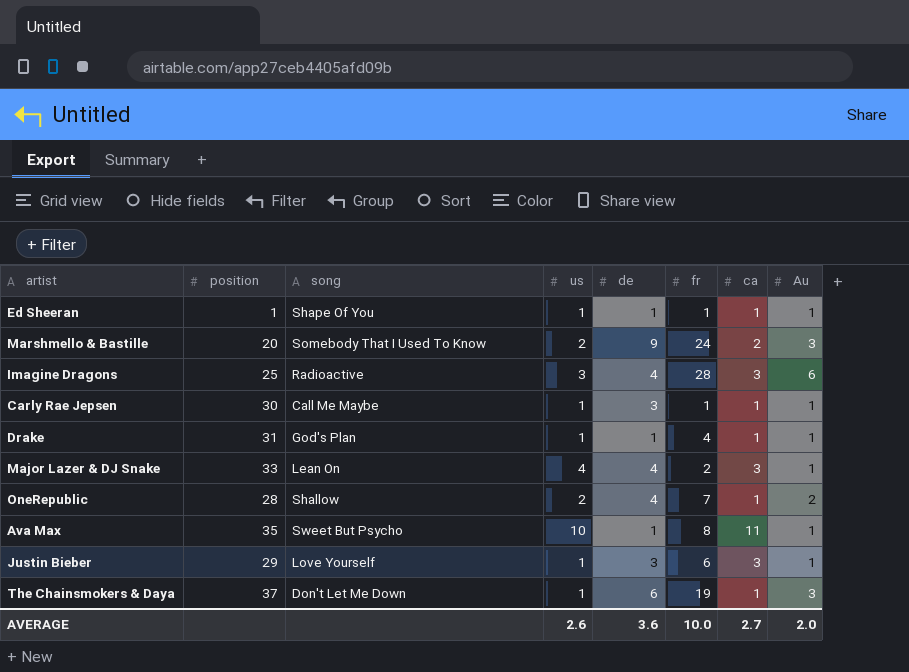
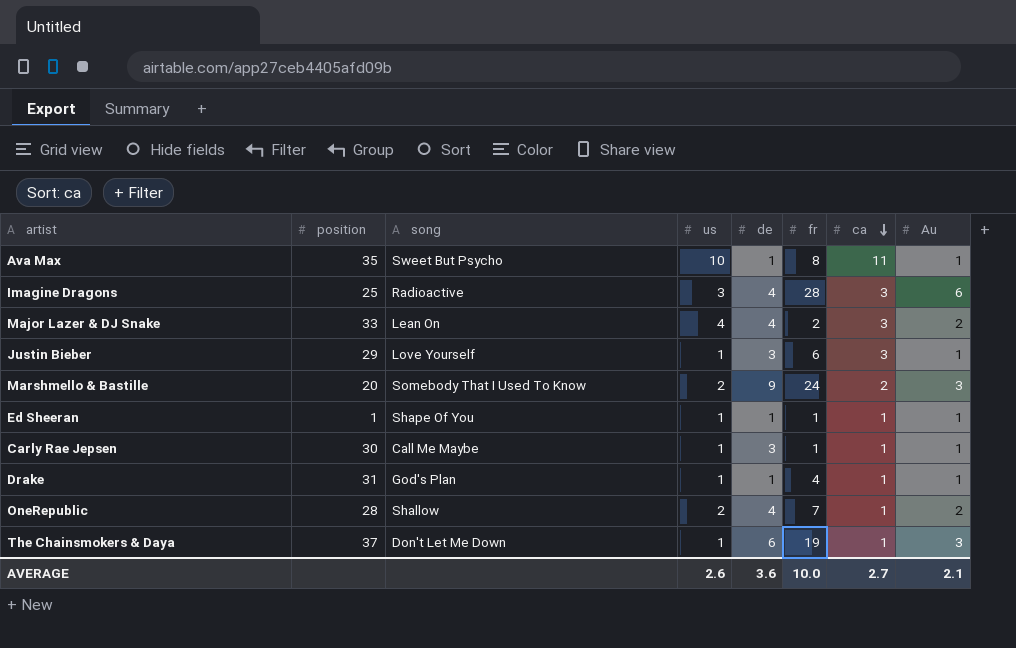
row order: none -> ca descending
Major Lazer & DJ Snake | Au: 1 -> 2
AVERAGE | Au: 2.0 -> 2.1

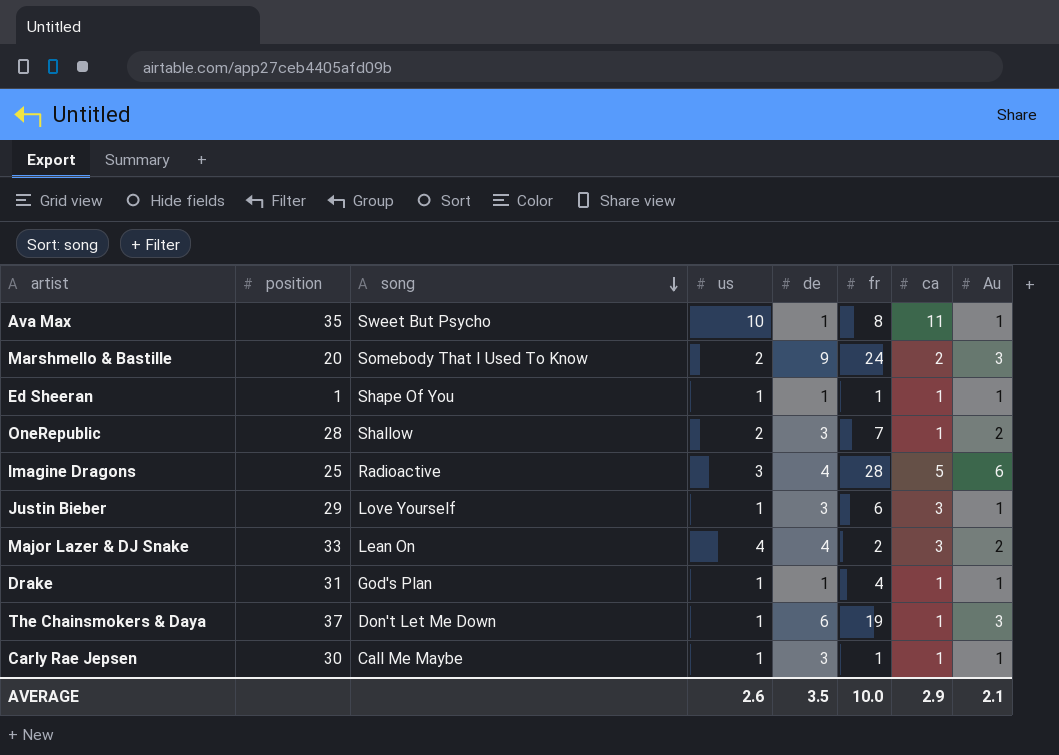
row order: ca descending -> song descending
OneRepublic | de: 4 -> 3
Imagine Dragons | ca: 3 -> 5
AVERAGE | de: 3.6 -> 3.5
AVERAGE | ca: 2.7 -> 2.9

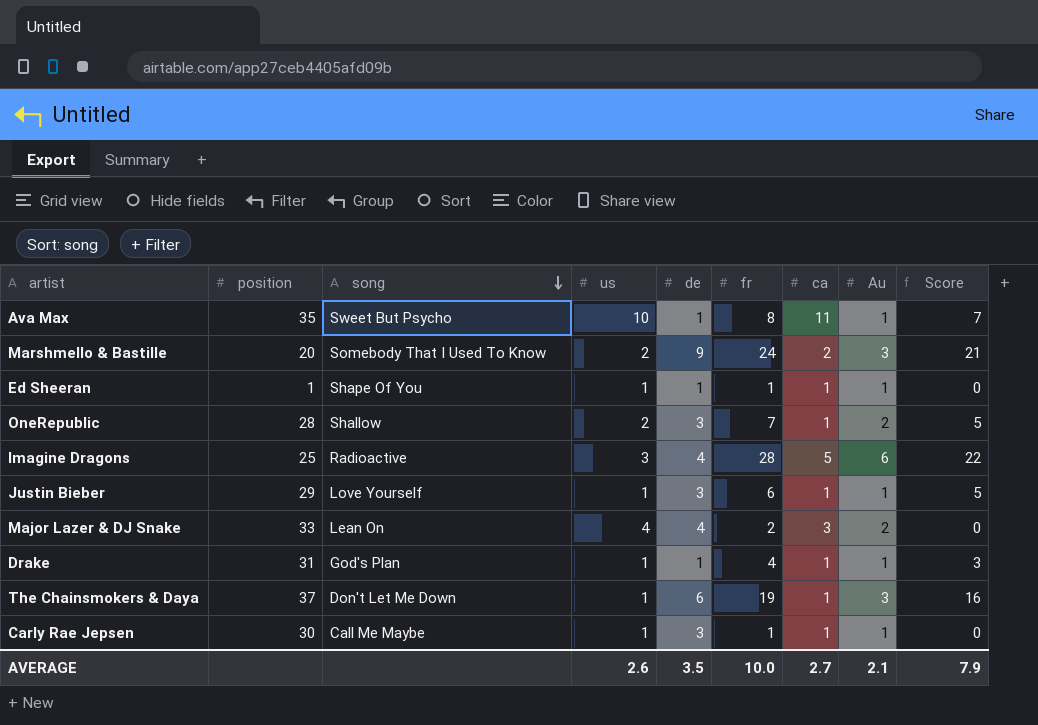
column Score | formula: none -> [fr] - [Au]
Justin Bieber | ca: 3 -> 1
AVERAGE | ca: 2.9 -> 2.7

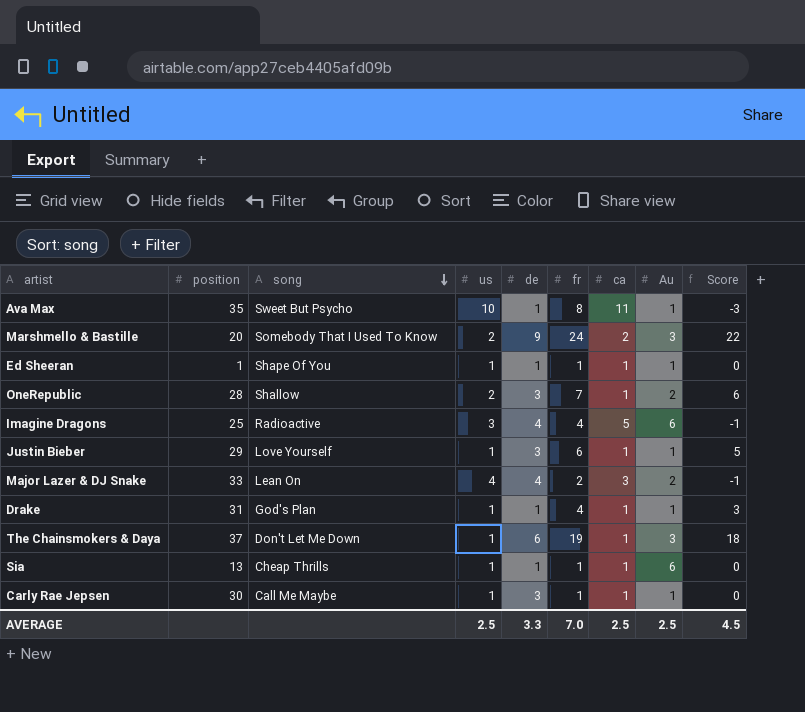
column Score | formula: [fr] - [Au] -> [fr] - [ca]
Imagine Dragons | fr: 28 -> 4
row Sia: none -> 13 | Cheap Thrills | 1 | 1 | 1 | 1 | 6 | 0
AVERAGE | us: 2.6 -> 2.5
AVERAGE | de: 3.5 -> 3.3
AVERAGE | fr: 10.0 -> 7.0
AVERAGE | ca: 2.7 -> 2.5
AVERAGE | Au: 2.1 -> 2.5
AVERAGE | Score: 7.9 -> 4.5

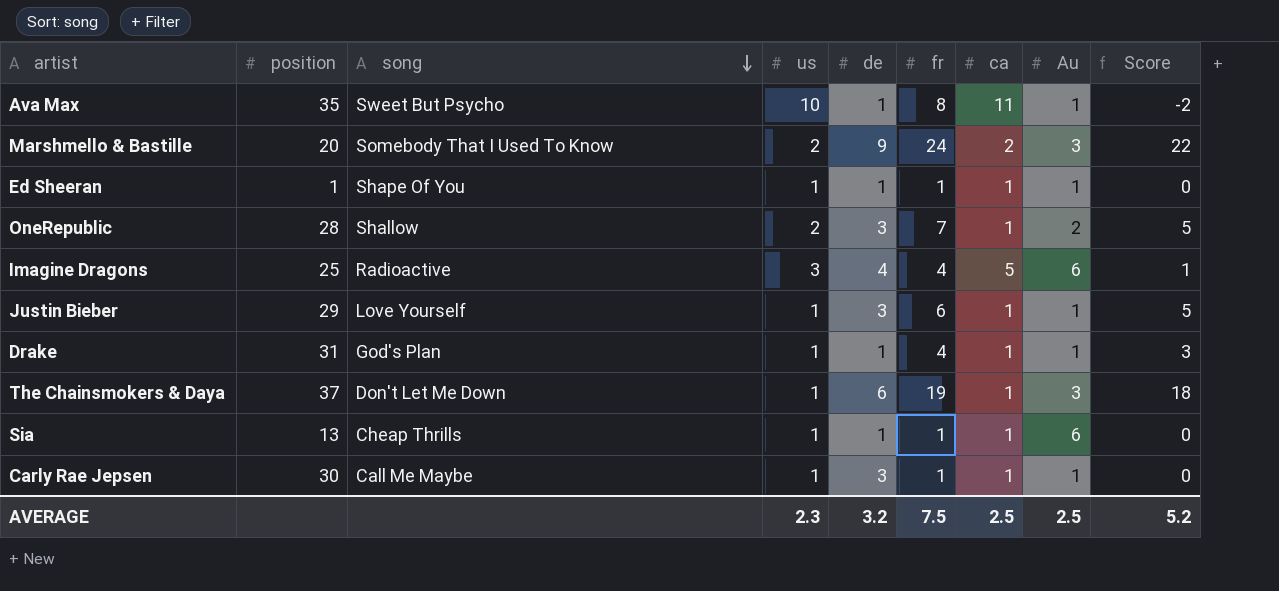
column Score | formula: [fr] - [ca] -> [fr] - [us]
row Major Lazer & DJ Snake: 33 | Lean On | 4 | 4 | 2 | 3 | 2 | -1 -> none
AVERAGE | us: 2.5 -> 2.3
AVERAGE | de: 3.3 -> 3.2
AVERAGE | fr: 7.0 -> 7.5
AVERAGE | Score: 4.5 -> 5.2

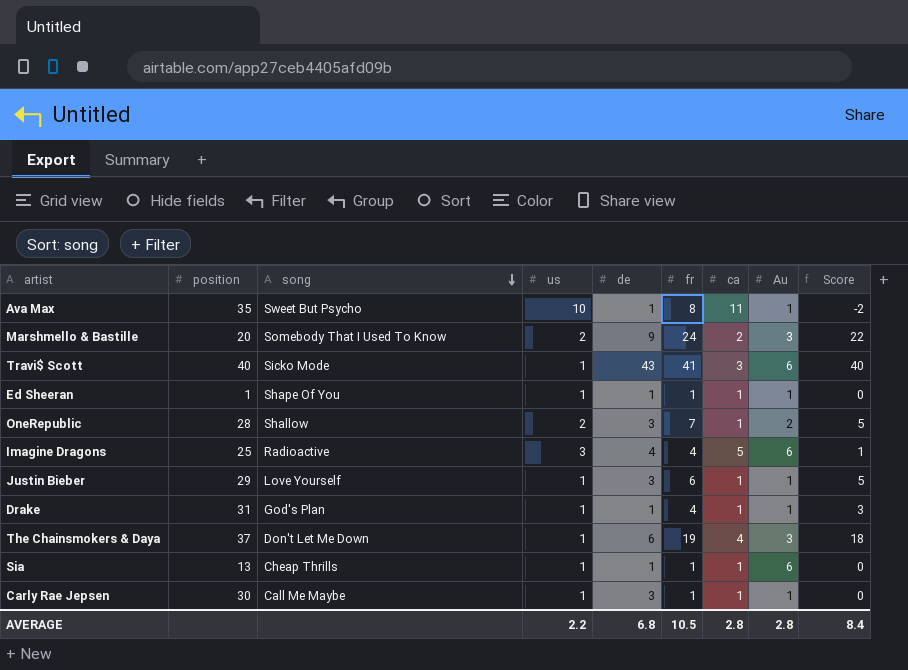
row Travi$ Scott: none -> 40 | Sicko Mode | 1 | 43 | 41 | 3 | 6 | 40
The Chainsmokers & Daya | ca: 1 -> 4
AVERAGE | us: 2.3 -> 2.2
AVERAGE | de: 3.2 -> 6.8
AVERAGE | fr: 7.5 -> 10.5
AVERAGE | ca: 2.5 -> 2.8
AVERAGE | Au: 2.5 -> 2.8
AVERAGE | Score: 5.2 -> 8.4

